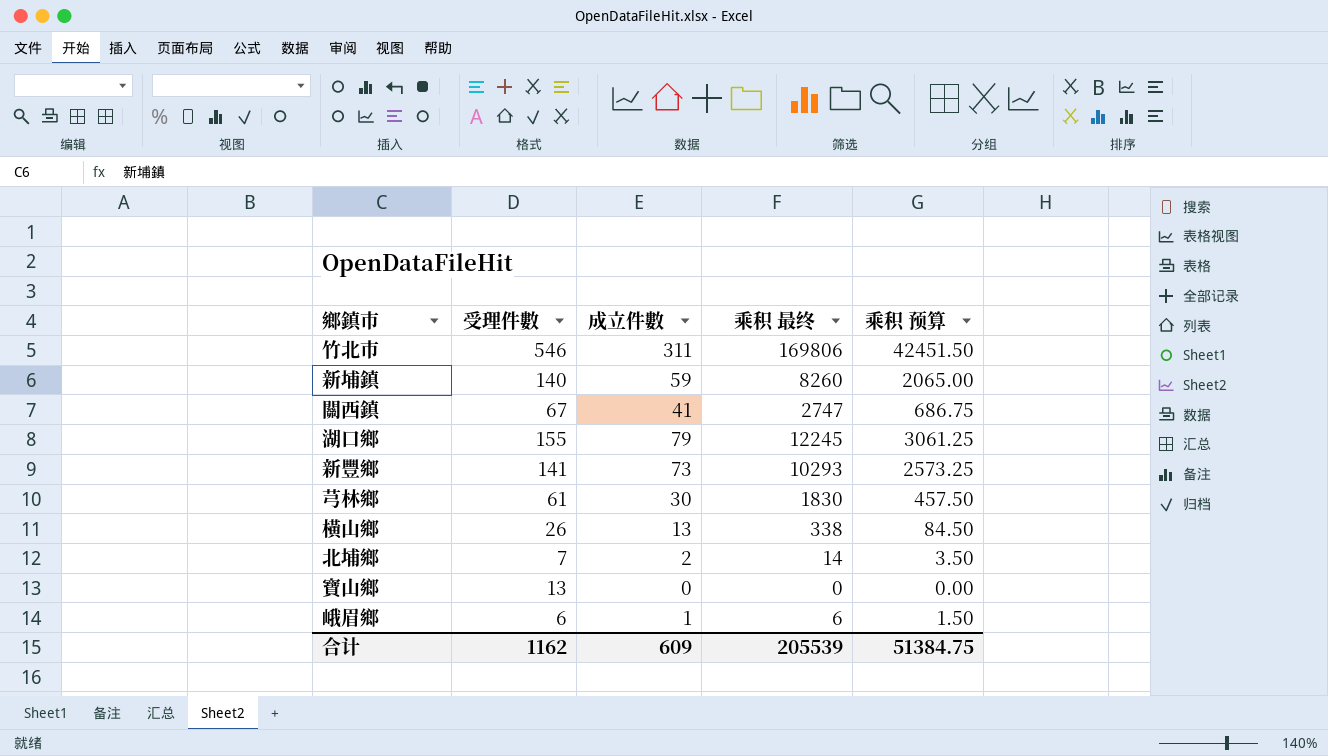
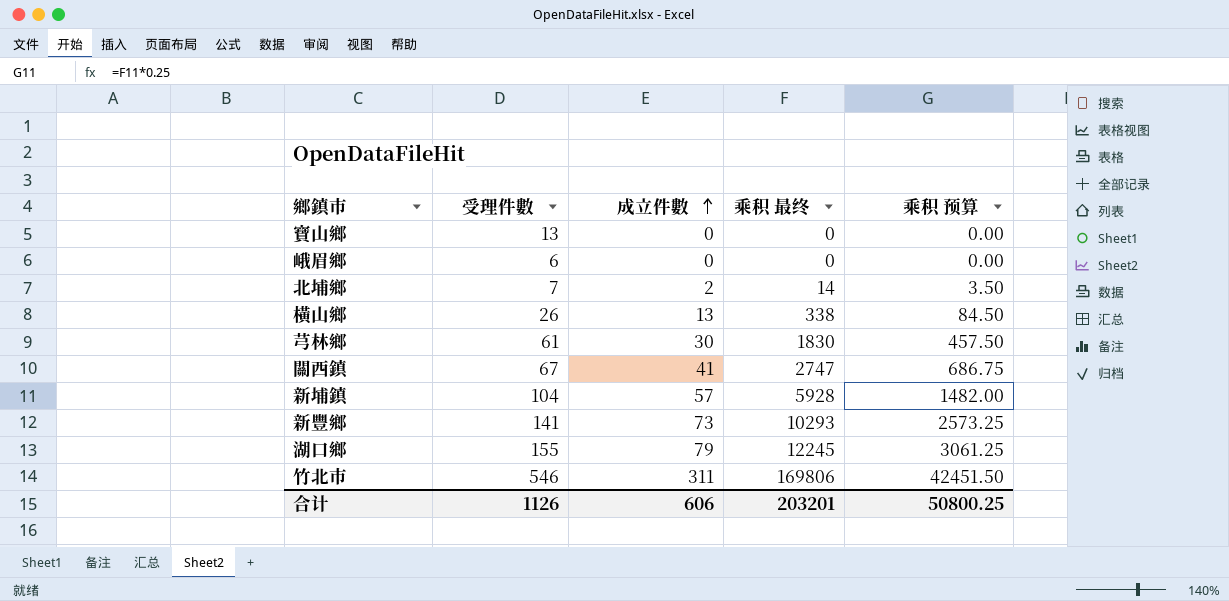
row order: none -> 成立件數 ascending
峨眉鄉 | 成立件數: 1 -> 0
峨眉鄉 | 乘积 最终: 6 -> 0
峨眉鄉 | 乘积 预算: 1.50 -> 0.00
新埔鎮 | 受理件數: 140 -> 104
新埔鎮 | 成立件數: 59 -> 57
新埔鎮 | 乘积 最终: 8260 -> 5928
新埔鎮 | 乘积 预算: 2065.00 -> 1482.00
合计 | 受理件數: 1162 -> 1126
合计 | 成立件數: 609 -> 606
合计 | 乘积 最终: 205539 -> 203201
合计 | 乘积 预算: 51384.75 -> 50800.25

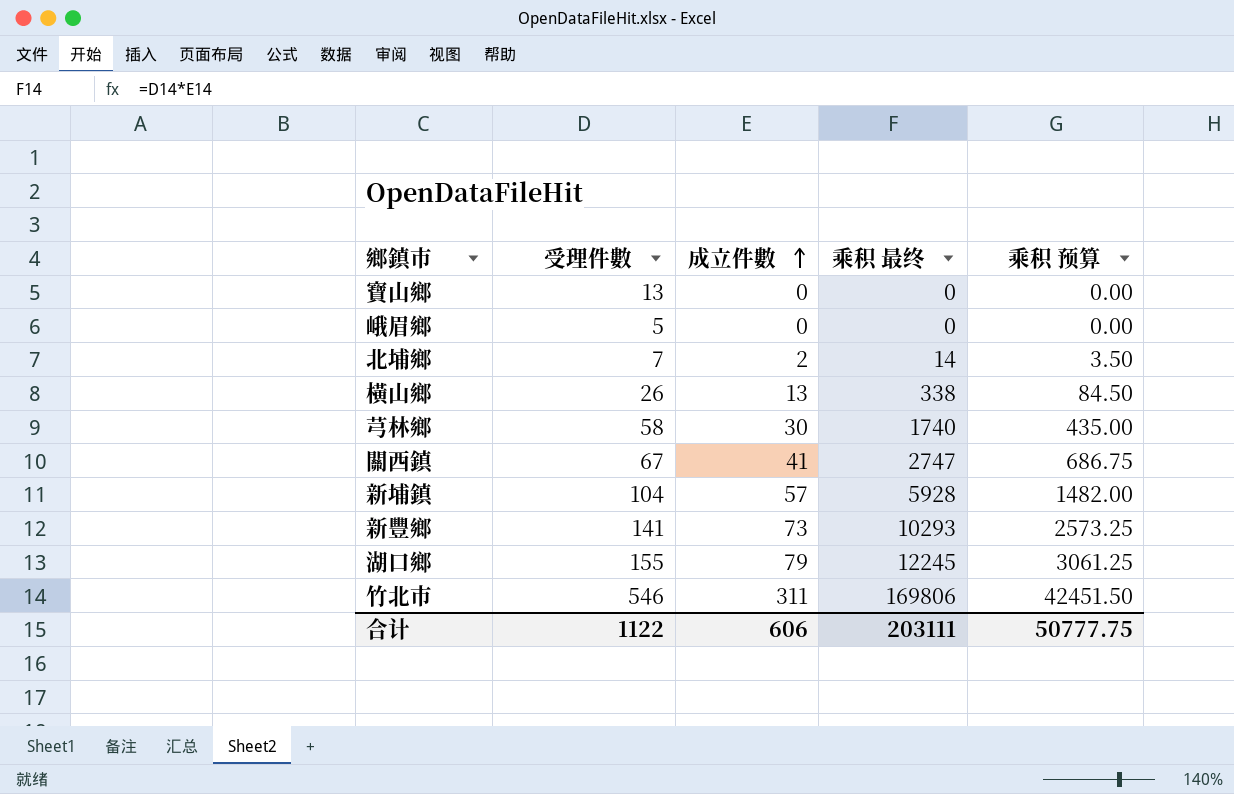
峨眉鄉 | 受理件數: 6 -> 5
芎林鄉 | 受理件數: 61 -> 58
芎林鄉 | 乘积 最终: 1830 -> 1740
芎林鄉 | 乘积 预算: 457.50 -> 435.00
合计 | 受理件數: 1126 -> 1122
合计 | 乘积 最终: 203201 -> 203111
合计 | 乘积 预算: 50800.25 -> 50777.75

